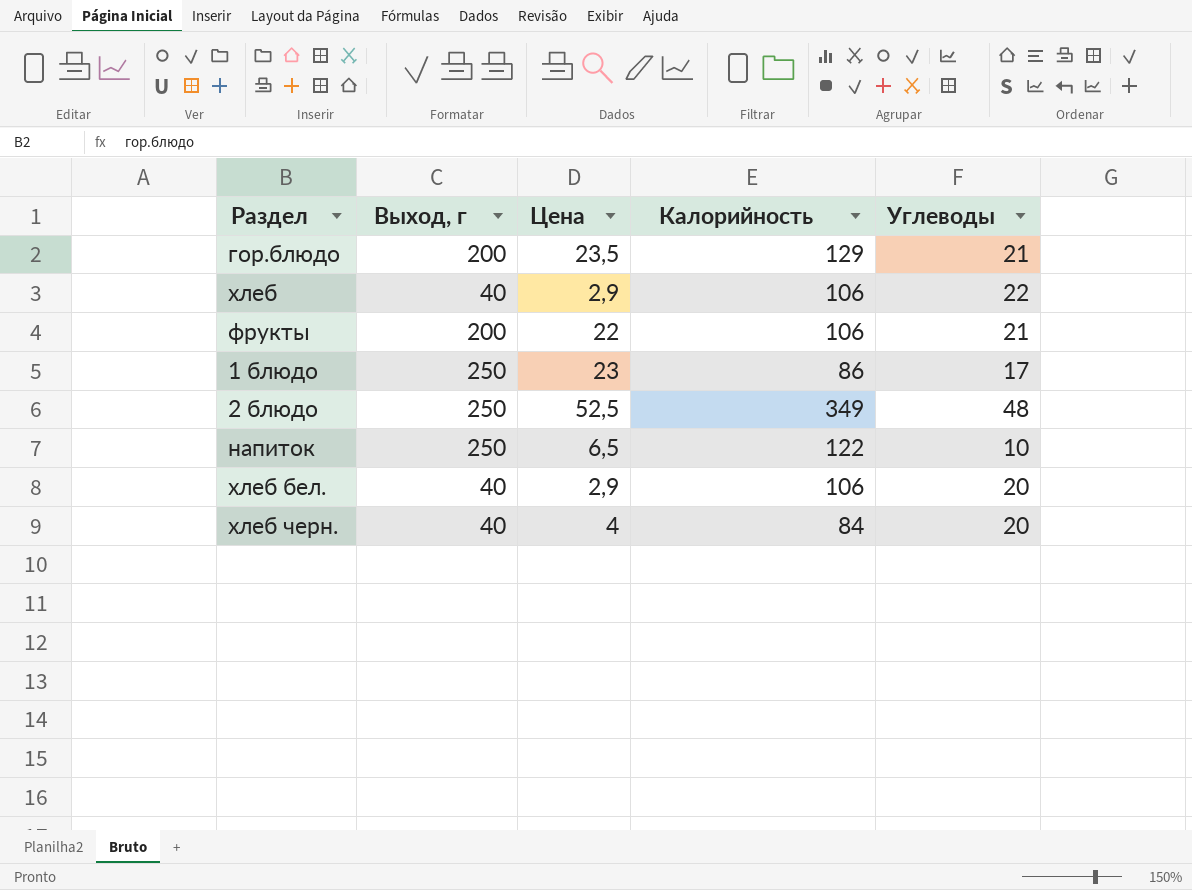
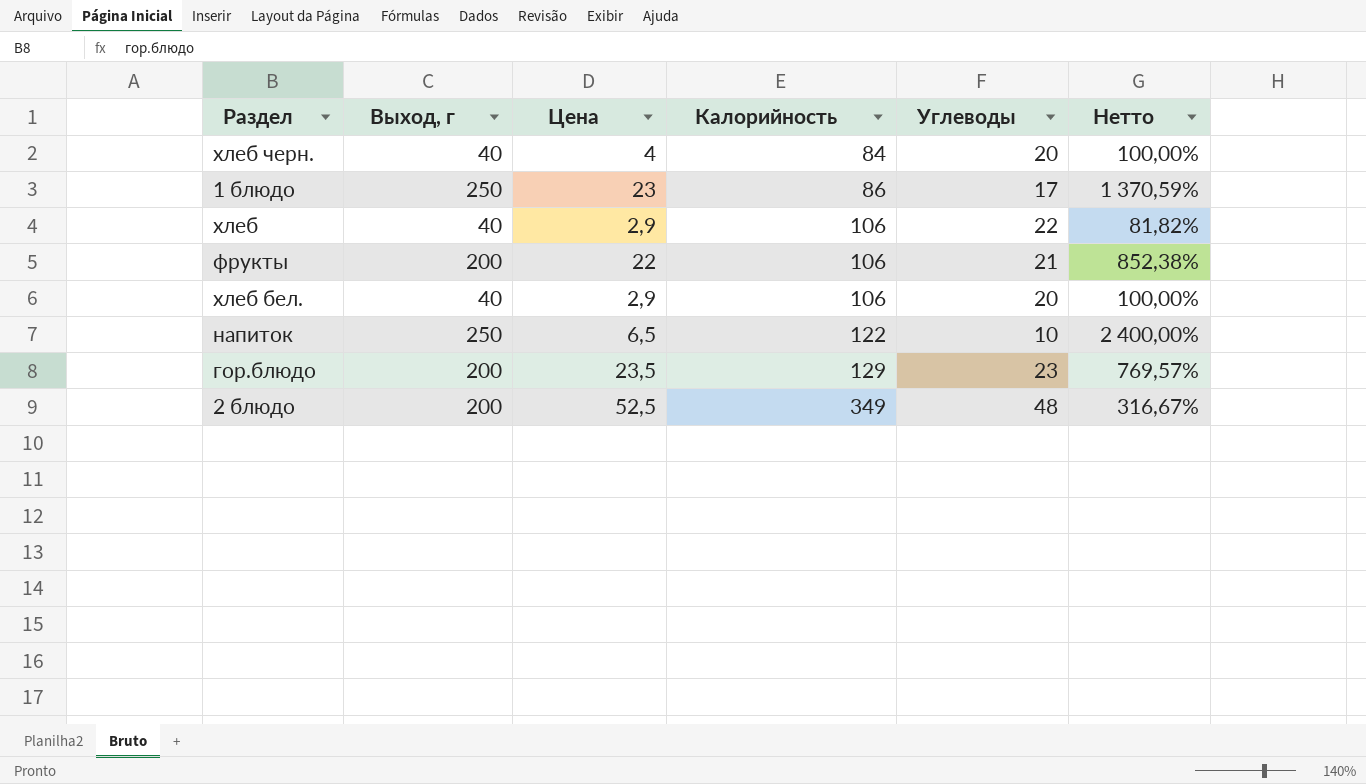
row order: none -> Калорийность ascending
column Нетто | formula: none -> ([Выход, г] - [Углеводы]) / [Углеводы]
гор.блюдо | Углеводы: 21 -> 23
2 блюдо | Выход, г: 250 -> 200

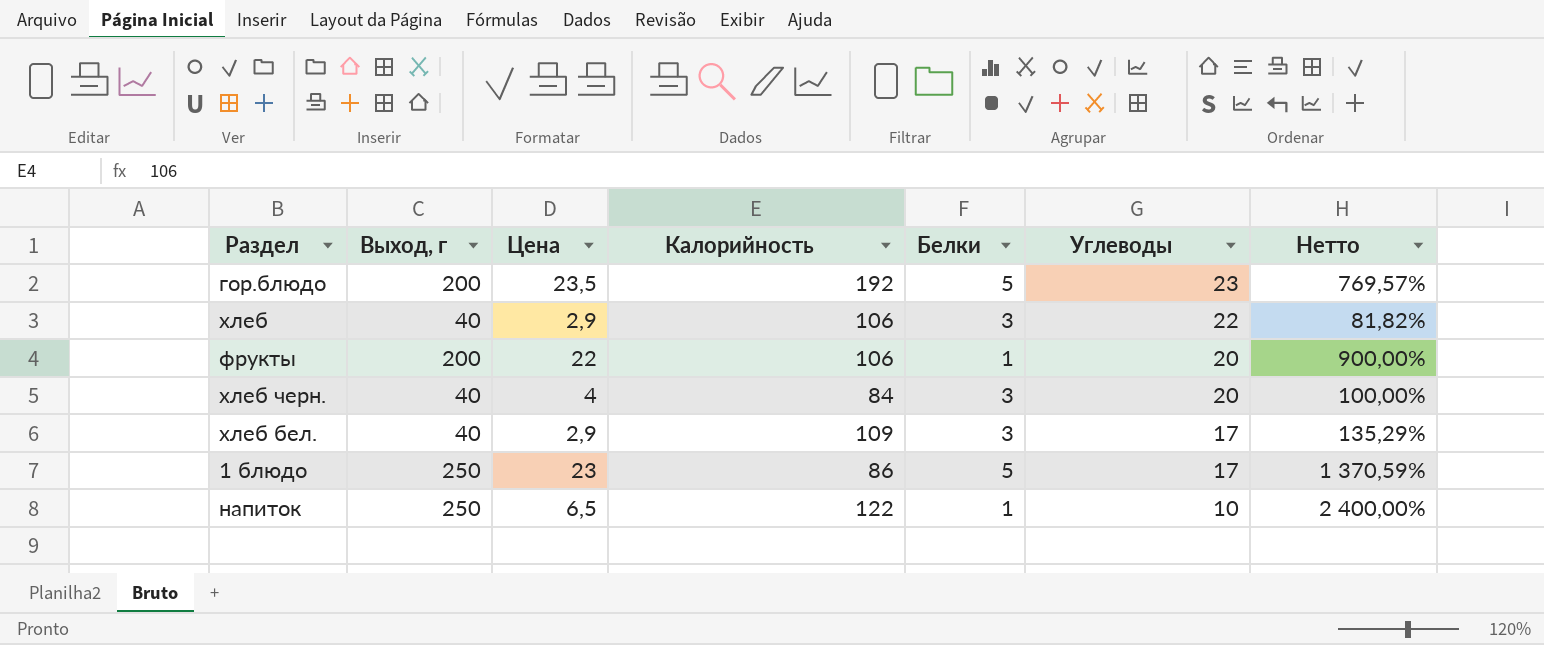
row order: Калорийность ascending -> Углеводы descending
column Белки | position: none -> 5
row 2 блюдо: 200 | 52,5 | 349 | 48 | 316,67% -> none
гор.блюдо | Калорийность: 129 -> 192
фрукты | Углеводы: 21 -> 20
фрукты | Нетто: 852,38% -> 900,00%
хлеб бел. | Калорийность: 106 -> 109
хлеб бел. | Углеводы: 20 -> 17
хлеб бел. | Нетто: 100,00% -> 135,29%

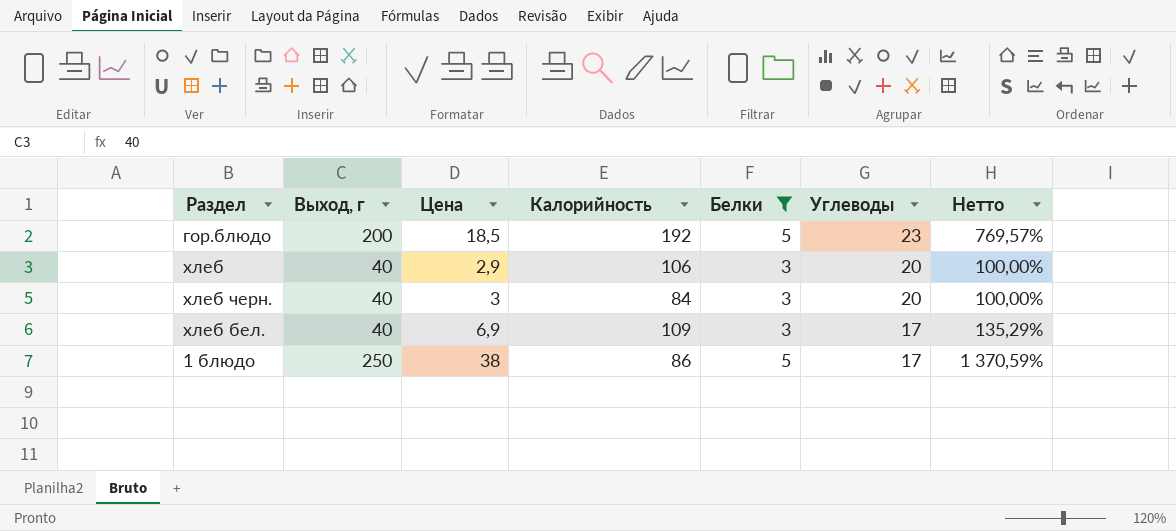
filter: none -> Белки != 1
гор.блюдо | Цена: 23,5 -> 18,5
хлеб | Углеводы: 22 -> 20
хлеб | Нетто: 81,82% -> 100,00%
хлеб черн. | Цена: 4 -> 3
хлеб бел. | Цена: 2,9 -> 6,9
1 блюдо | Цена: 23 -> 38

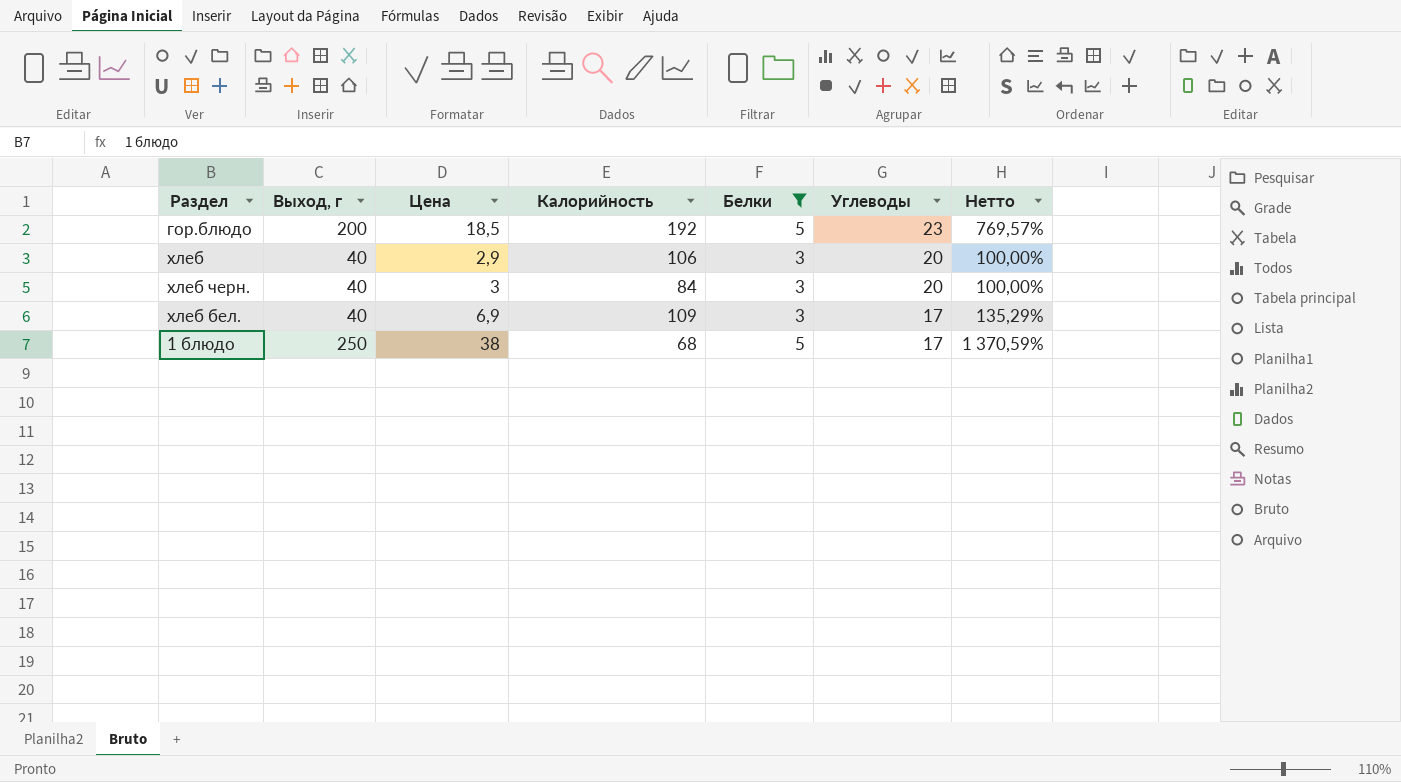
1 блюдо | Калорийность: 86 -> 68

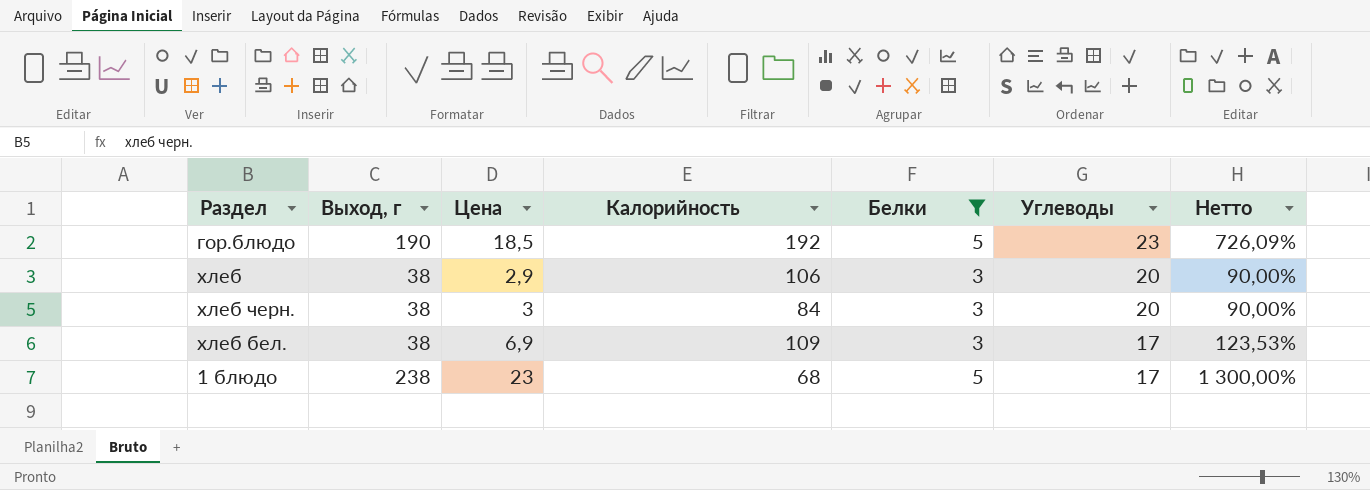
гор.блюдо | Выход, г: 200 -> 190
гор.блюдо | Нетто: 769,57% -> 726,09%
хлеб | Выход, г: 40 -> 38
хлеб | Нетто: 100,00% -> 90,00%
хлеб черн. | Выход, г: 40 -> 38
хлеб черн. | Нетто: 100,00% -> 90,00%
хлеб бел. | Выход, г: 40 -> 38
хлеб бел. | Нетто: 135,29% -> 123,53%
1 блюдо | Выход, г: 250 -> 238
1 блюдо | Цена: 38 -> 23
1 блюдо | Нетто: 1 370,59% -> 1 300,00%

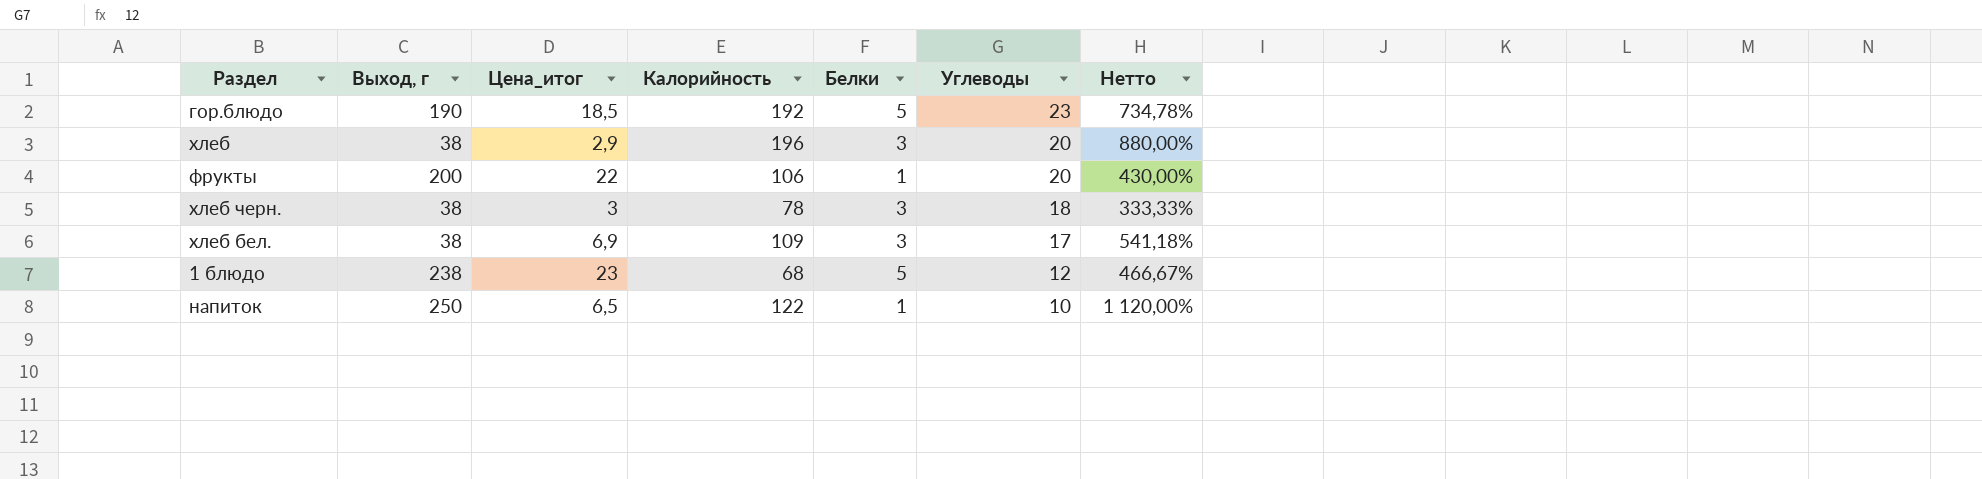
filter: Белки != 1 -> none
column name: Цена -> Цена_итог
column Нетто | formula: ([Выход, г] - [Углеводы]) / [Углеводы] -> ([Калорийность] - [Углеводы]) / [Углеводы]
хлеб | Калорийность: 106 -> 196
хлеб черн. | Калорийность: 84 -> 78
хлеб черн. | Углеводы: 20 -> 18
1 блюдо | Углеводы: 17 -> 12

